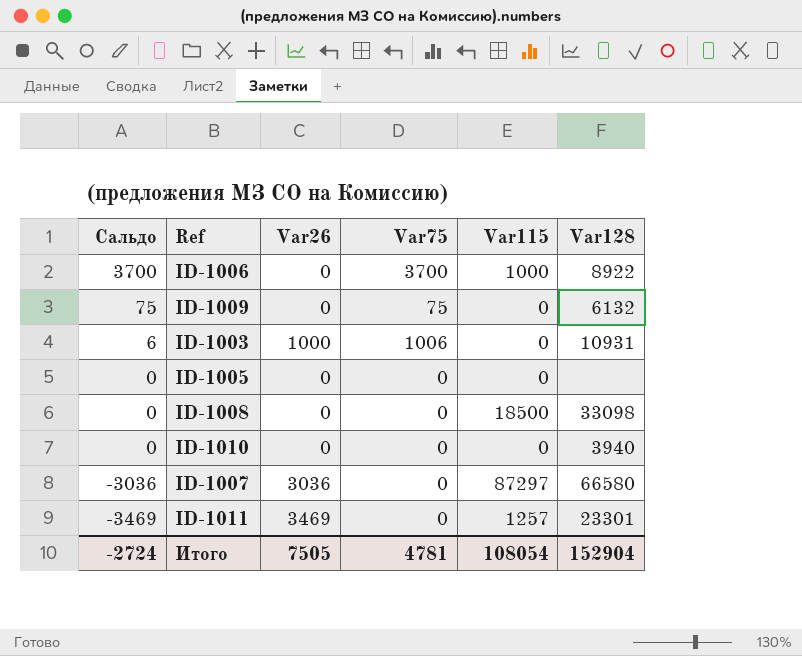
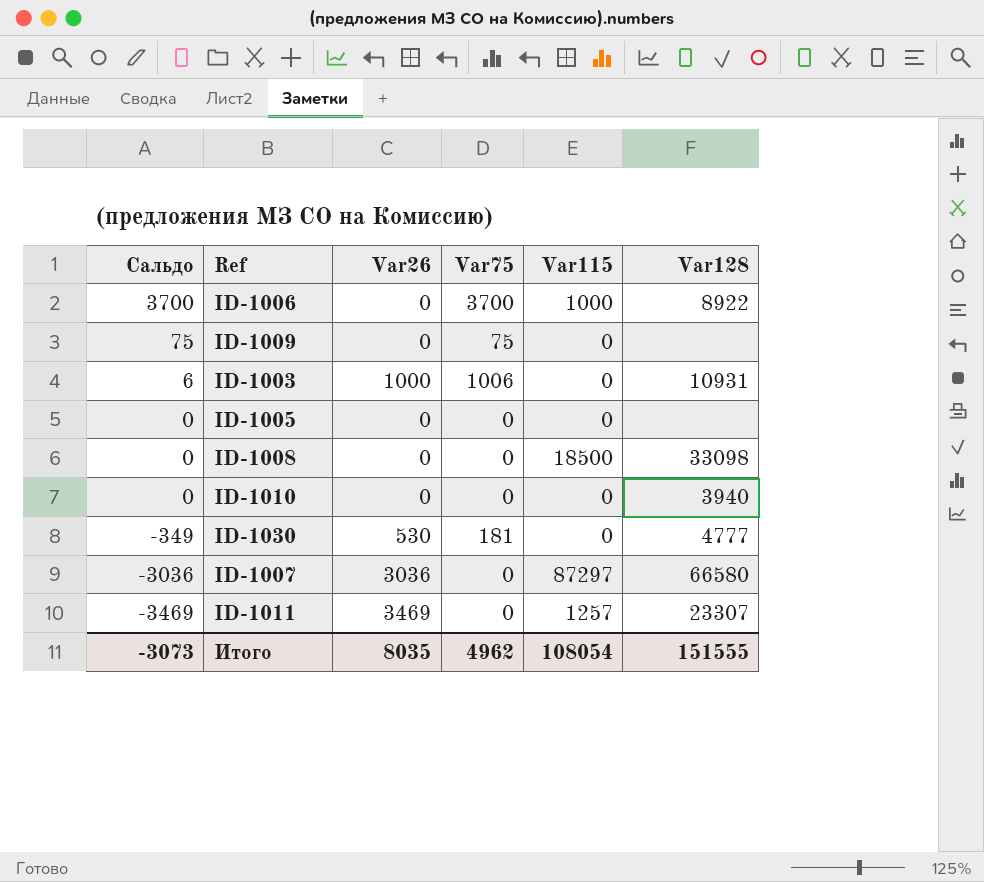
ID-1009 | Var128: 6132 -> none
row ID-1030: none -> -349 | 530 | 181 | 0 | 4777
ID-1011 | Var128: 23301 -> 23307
Итого | Сальдо: -2724 -> -3073
Итого | Var26: 7505 -> 8035
Итого | Var75: 4781 -> 4962
Итого | Var128: 152904 -> 151555

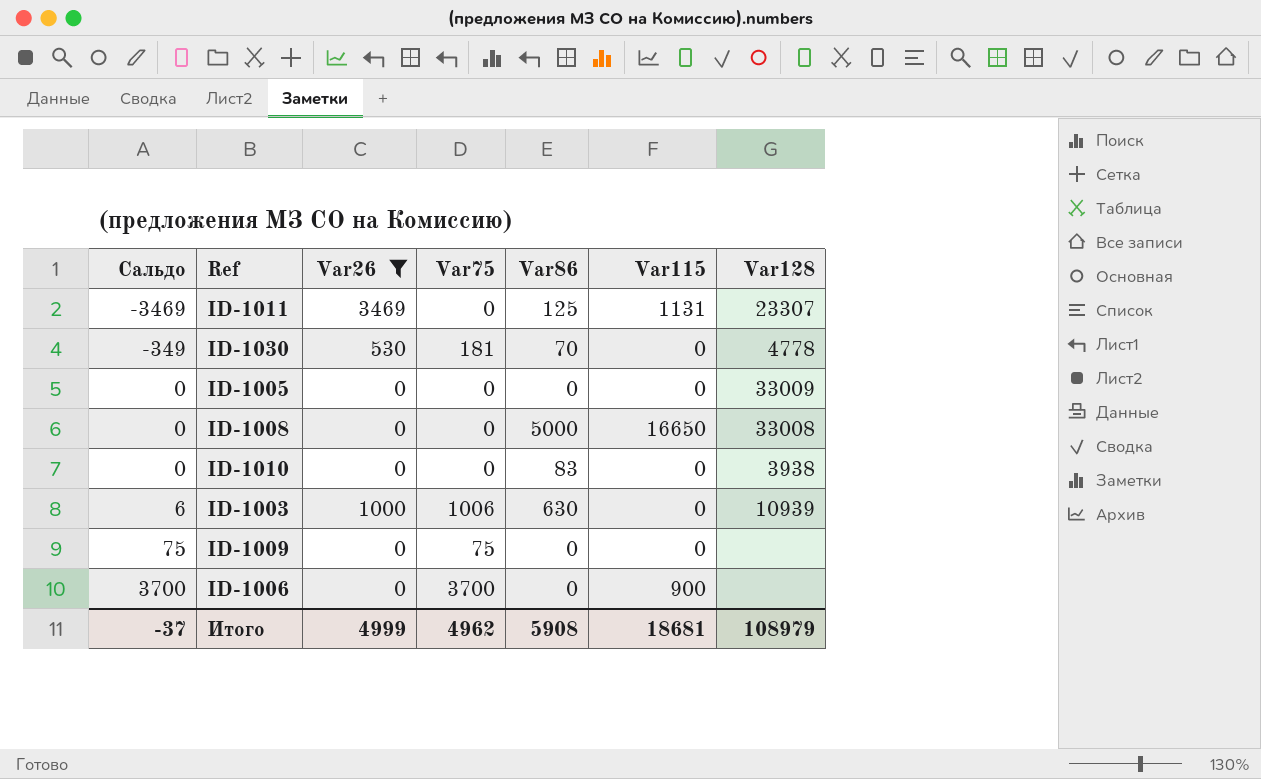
filter: none -> Var26 != 3036
row order: Сальдо descending -> Сальдо ascending
column Var86 | position: none -> 5
ID-1011 | Var115: 1257 -> 1131
ID-1030 | Var128: 4777 -> 4778
ID-1005 | Var128: none -> 33009
ID-1008 | Var115: 18500 -> 16650
ID-1008 | Var128: 33098 -> 33008
ID-1010 | Var128: 3940 -> 3938
ID-1003 | Var128: 10931 -> 10939
ID-1006 | Var115: 1000 -> 900
ID-1006 | Var128: 8922 -> none
Итого | Сальдо: -3073 -> -37
Итого | Var26: 8035 -> 4999
Итого | Var115: 108054 -> 18681
Итого | Var128: 151555 -> 108979

